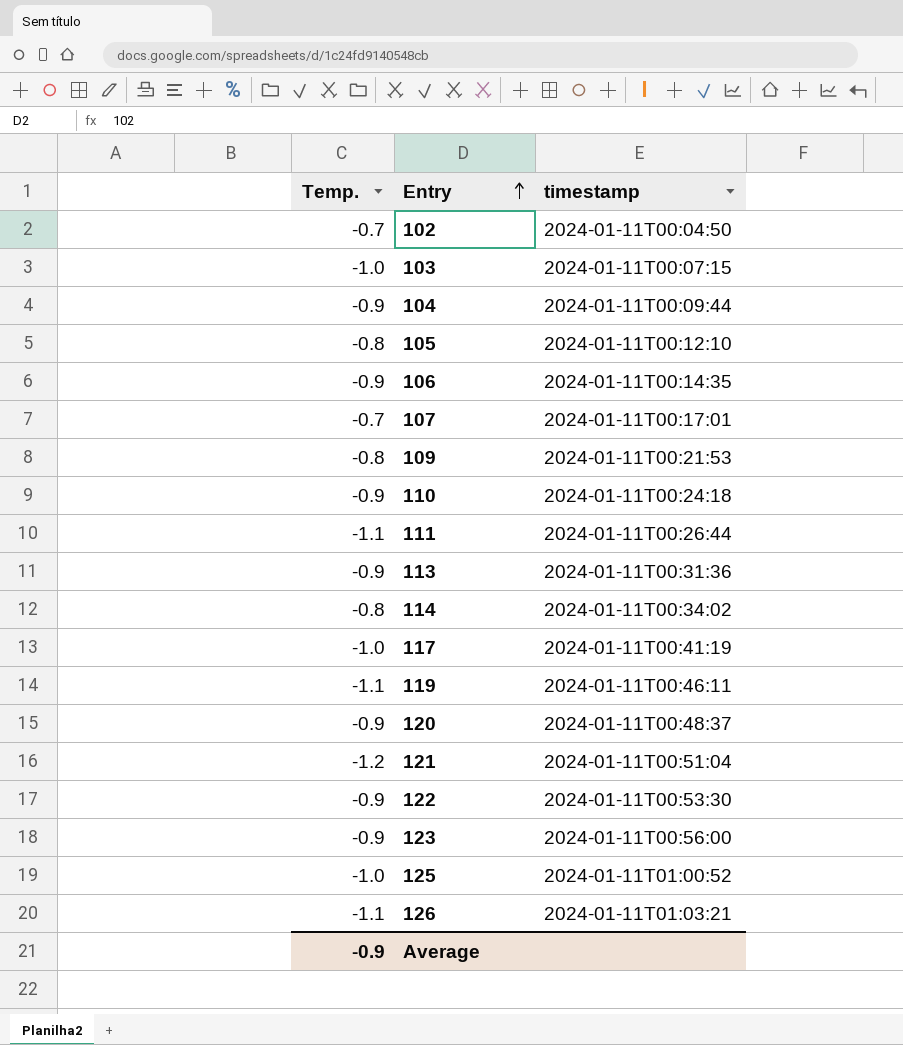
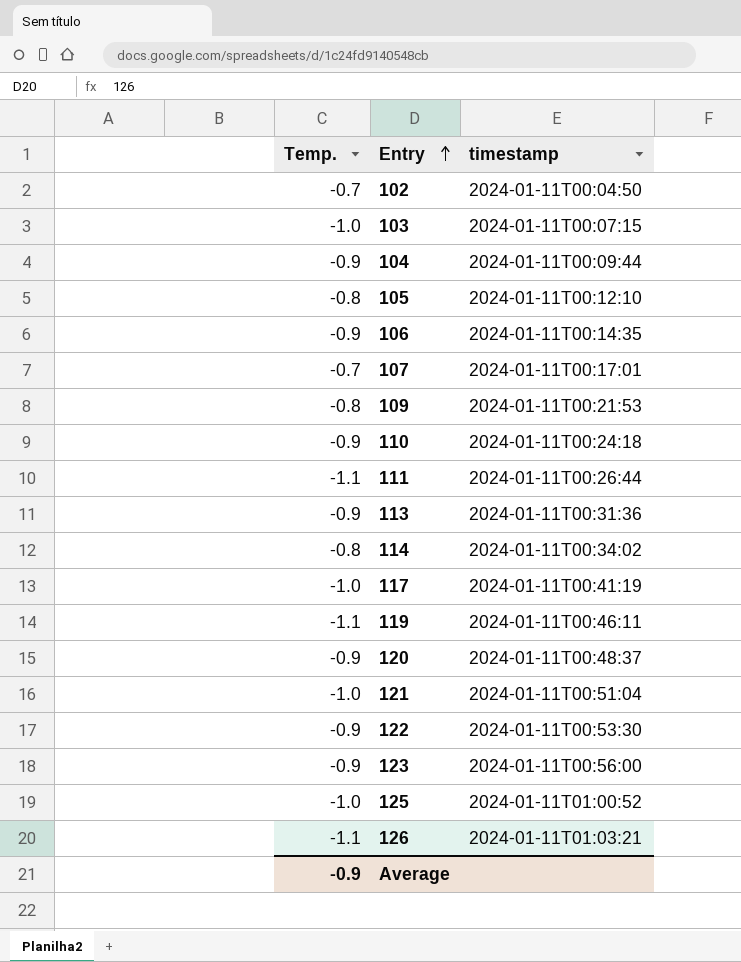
121 | Temp.: -1.2 -> -1.0

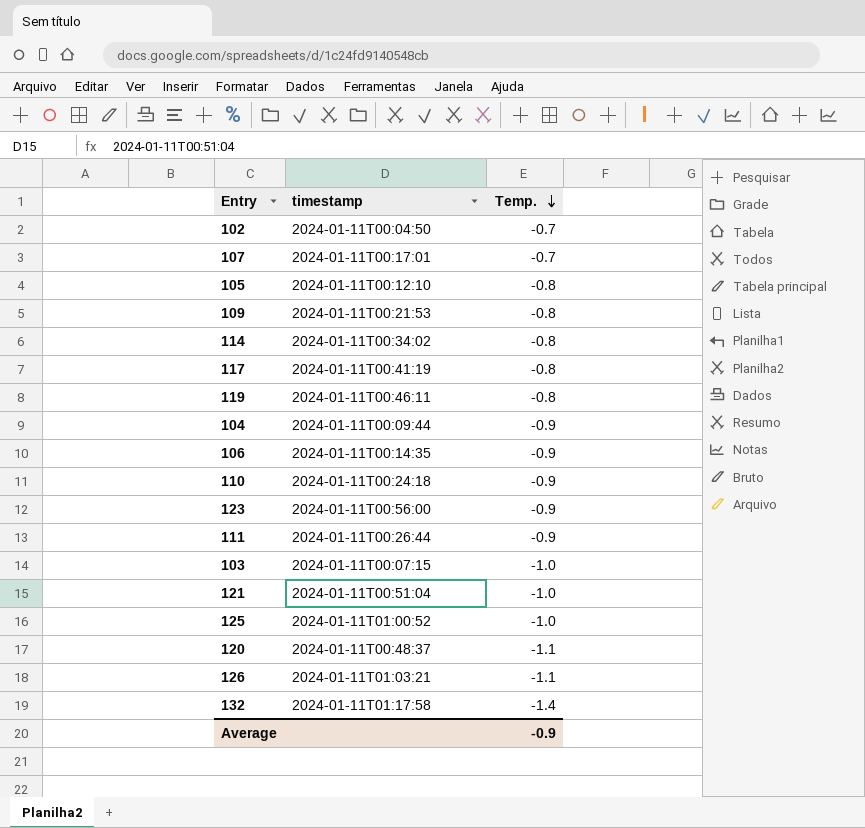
row order: Entry ascending -> Temp. descending
column Temp. | position: 1 -> 3
row 113: -0.9 | 2024-01-11T00:31:36 -> none
row 122: -0.9 | 2024-01-11T00:53:30 -> none
117 | Temp.: -1.0 -> -0.8
119 | Temp.: -1.1 -> -0.8
111 | Temp.: -1.1 -> -0.9
120 | Temp.: -0.9 -> -1.1
row 132: none -> 2024-01-11T01:17:58 | -1.4

